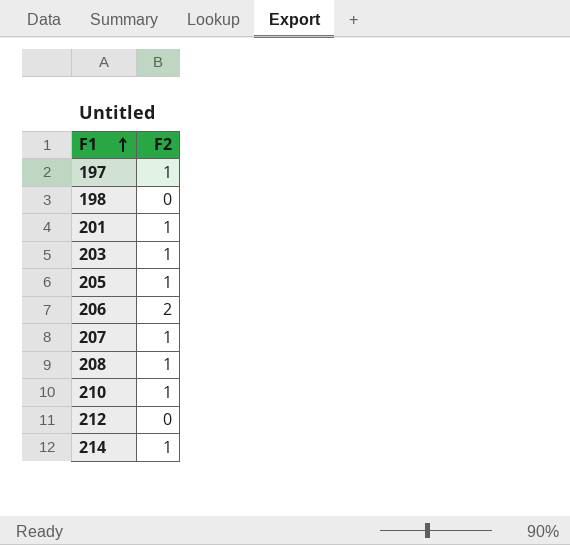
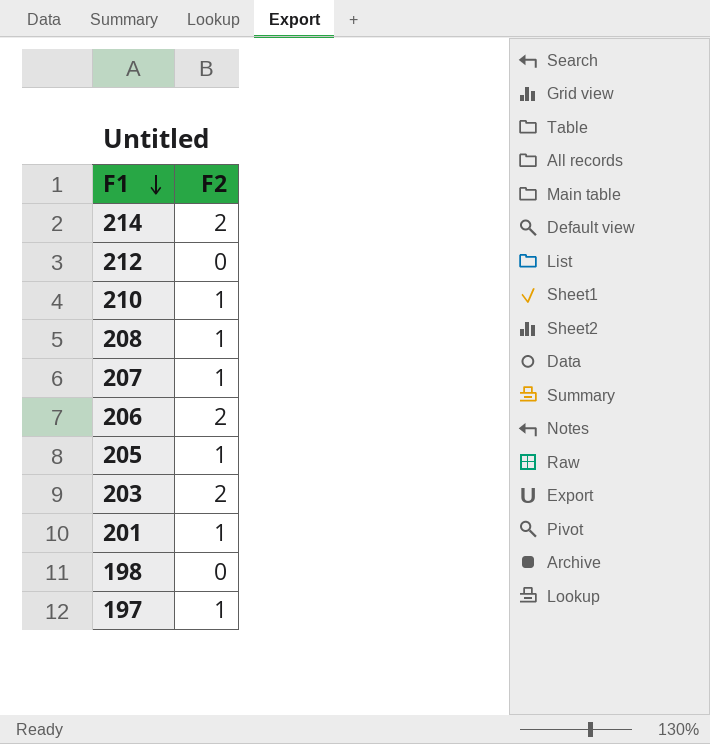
row order: F1 ascending -> F1 descending
214 | F2: 1 -> 2
203 | F2: 1 -> 2

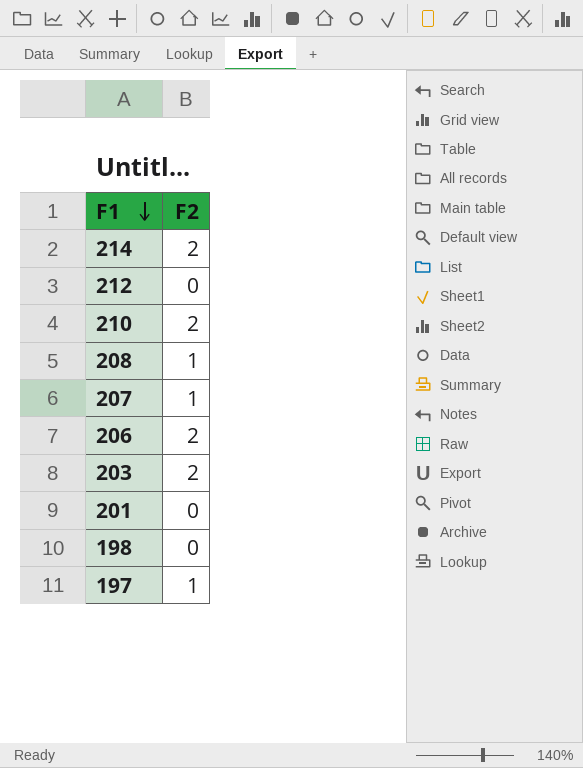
row 205: 1 -> none
210 | F2: 1 -> 2
201 | F2: 1 -> 0

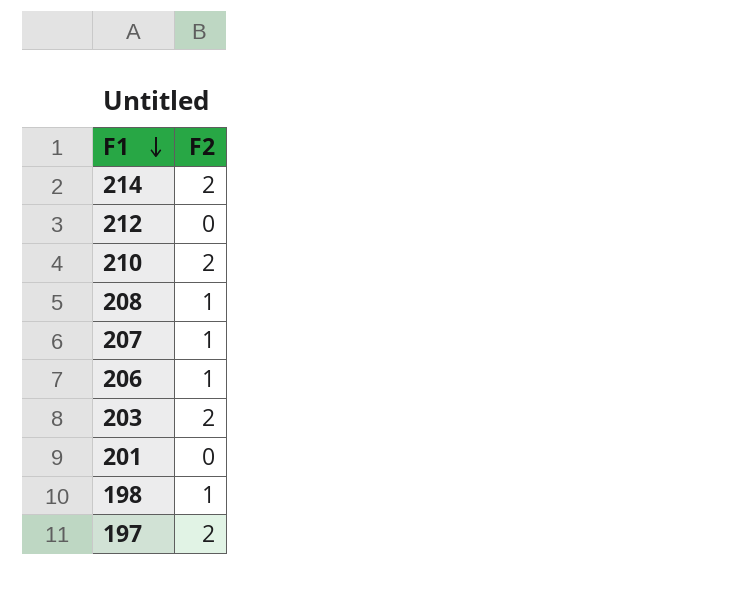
206 | F2: 2 -> 1
198 | F2: 0 -> 1
197 | F2: 1 -> 2

